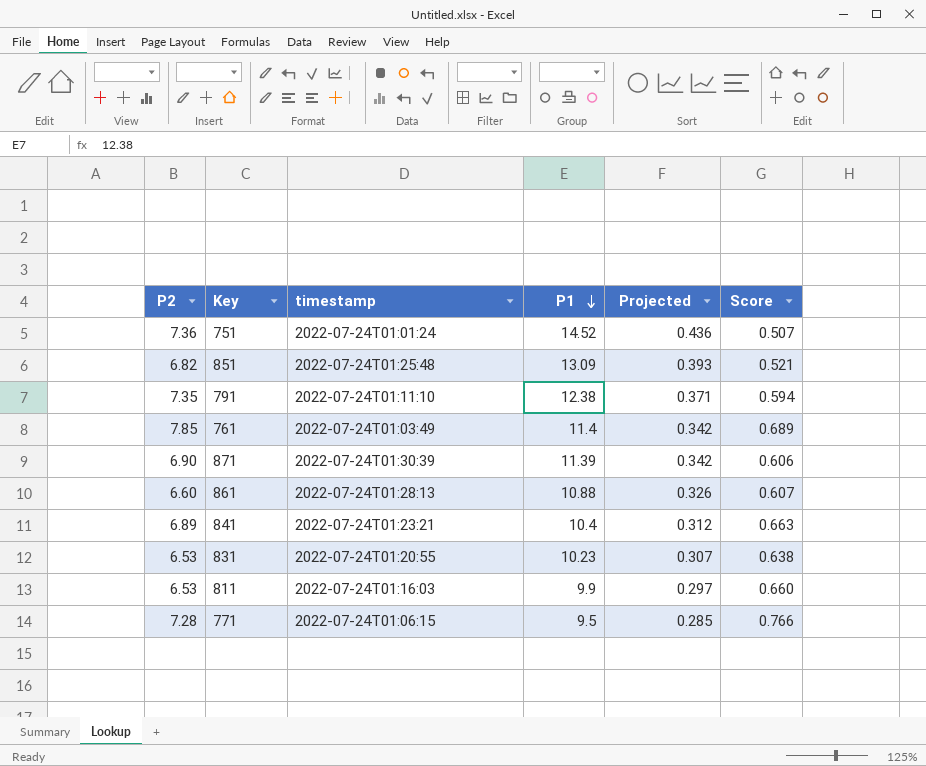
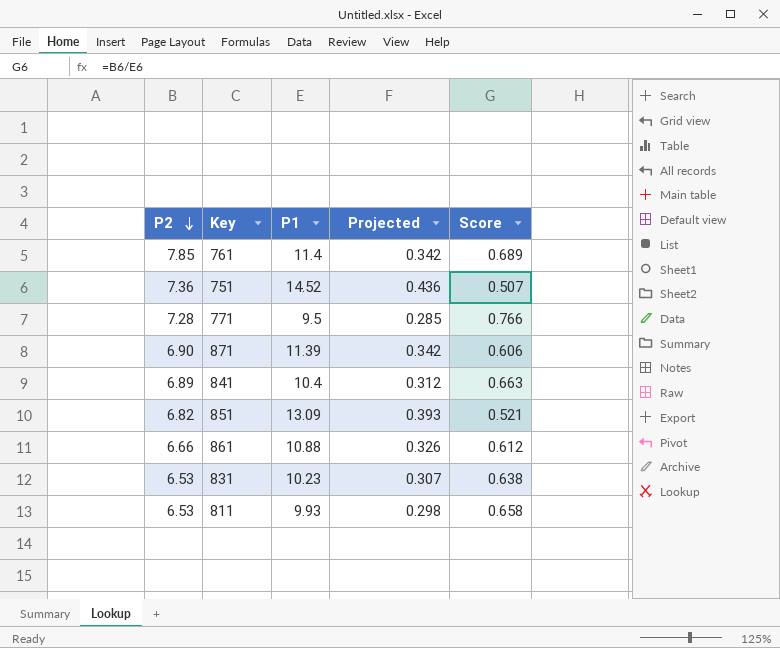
row order: P1 descending -> P2 descending
column timestamp | position: 3 -> none
row 791: 7.35 | 2022-07-24T01:11:10 | 12.38 | 0.371 | 0.594 -> none
861 | P2: 6.60 -> 6.66
861 | Score: 0.607 -> 0.612
811 | P1: 9.9 -> 9.93
811 | Projected: 0.297 -> 0.298
811 | Score: 0.660 -> 0.658

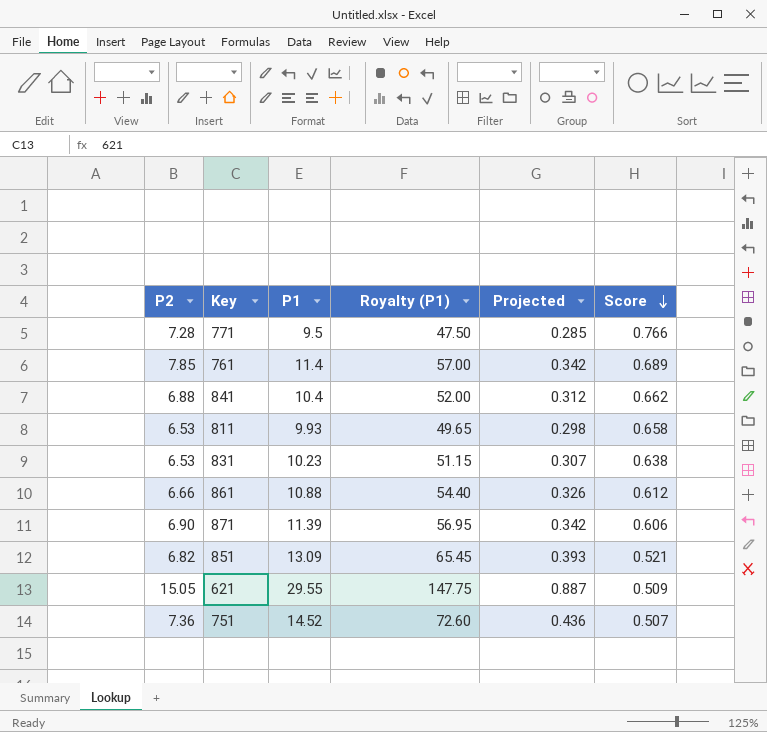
row order: P2 descending -> Score descending
column Royalty (P1) | formula: none -> [P1] * 5
841 | P2: 6.89 -> 6.88
841 | Score: 0.663 -> 0.662
row 621: none -> 15.05 | 29.55 | 147.75 | 0.887 | 0.509

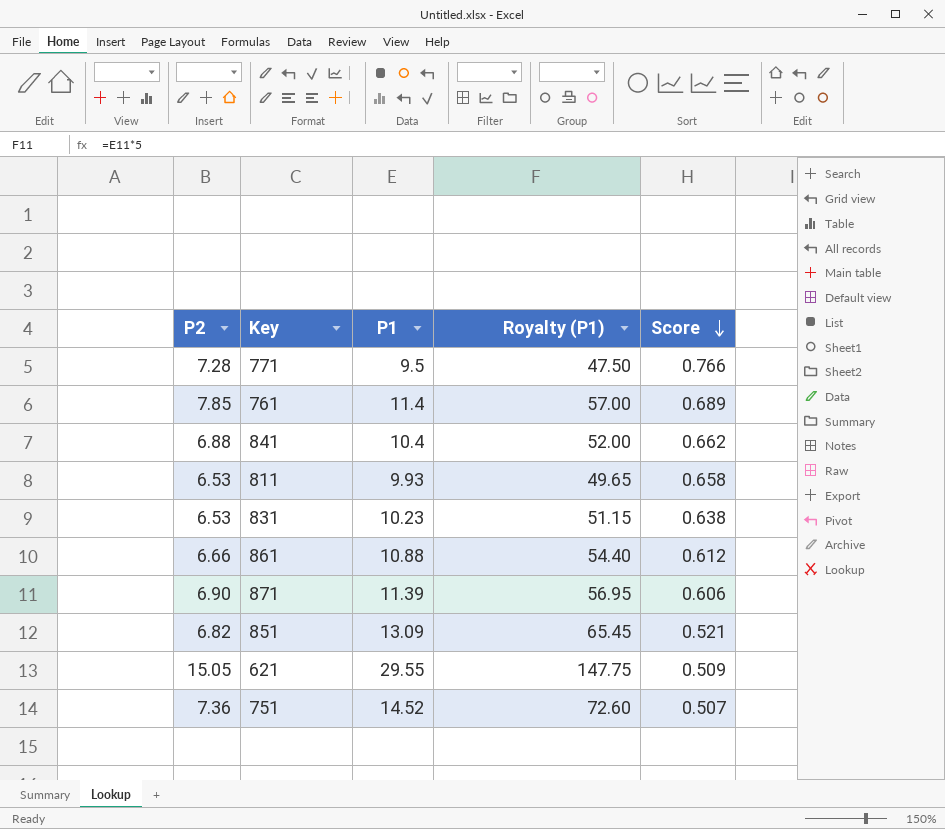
column Projected | formula: [P1] * 0.03 -> none

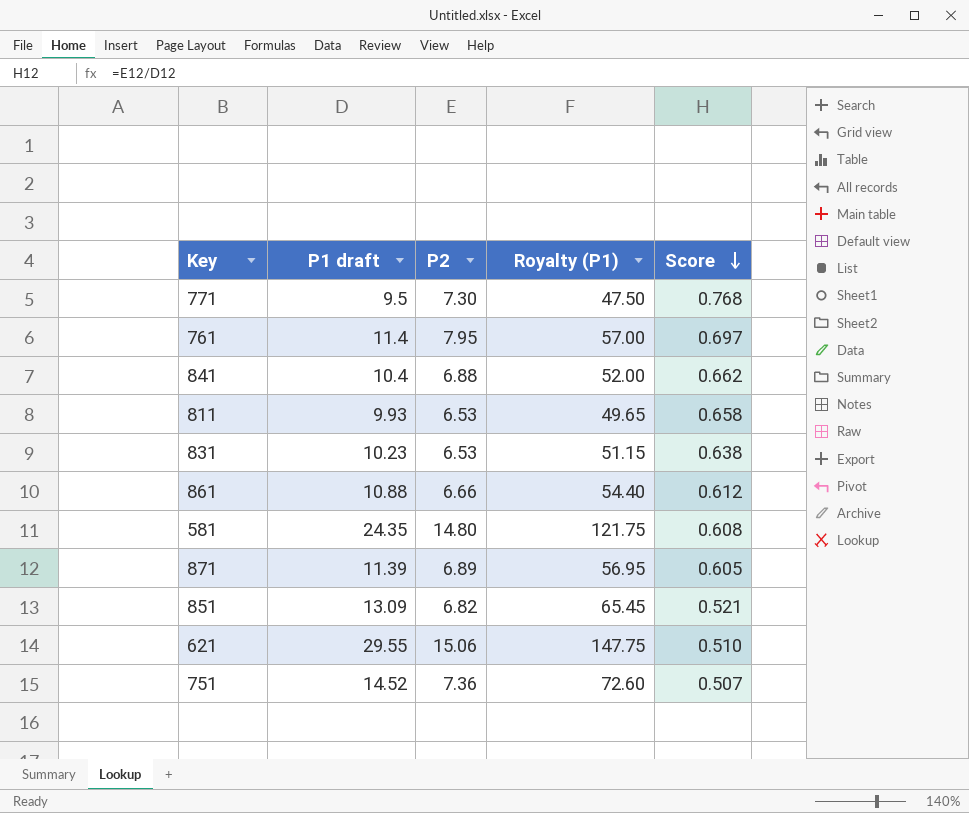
column name: P1 -> P1 draft
column P2 | position: 1 -> 3
771 | P2: 7.28 -> 7.30
771 | Score: 0.766 -> 0.768
761 | P2: 7.85 -> 7.95
761 | Score: 0.689 -> 0.697
row 581: none -> 24.35 | 14.80 | 121.75 | 0.608
871 | P2: 6.90 -> 6.89
871 | Score: 0.606 -> 0.605
621 | P2: 15.05 -> 15.06
621 | Score: 0.509 -> 0.510

